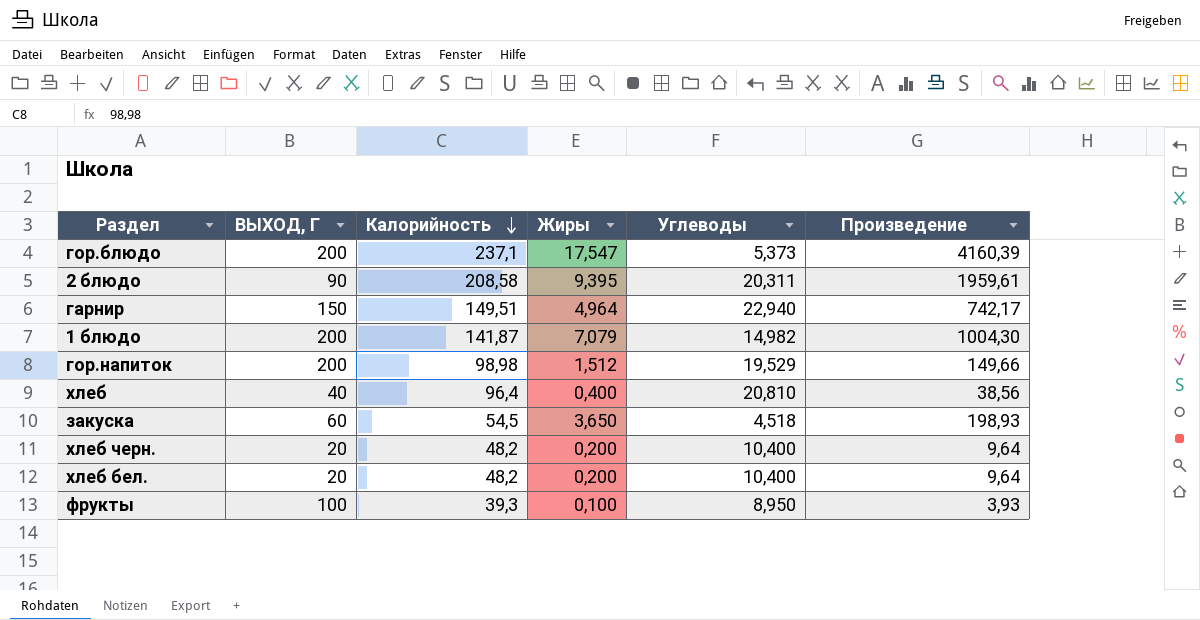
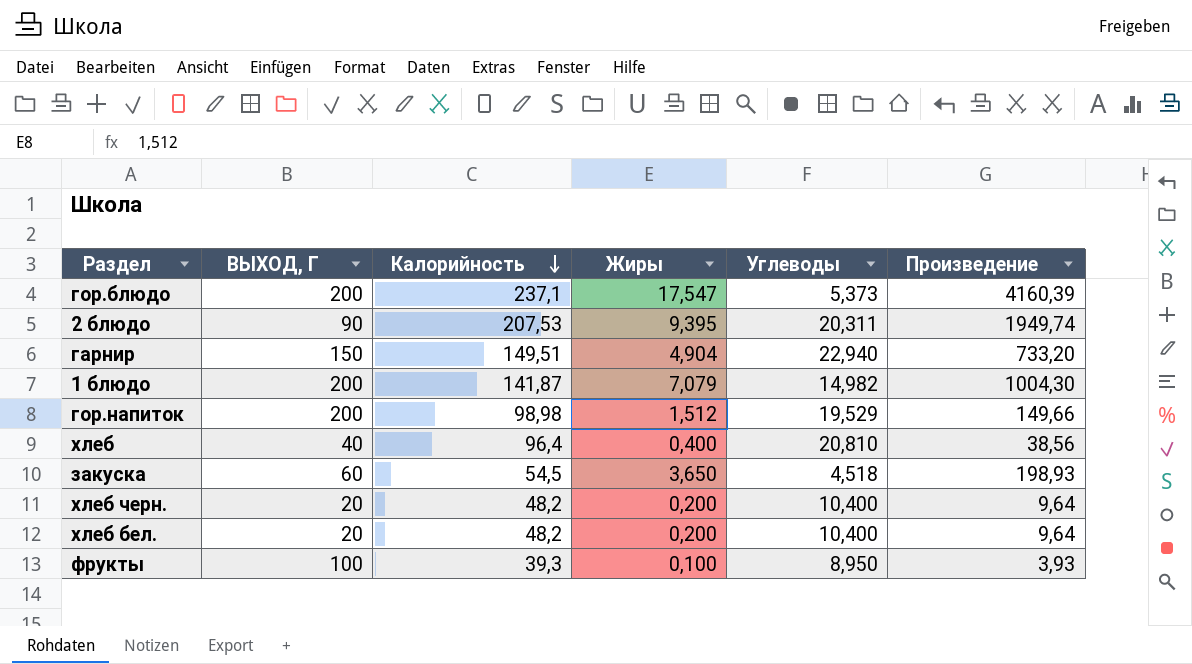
2 блюдо | Калорийность: 208,58 -> 207,53
2 блюдо | Произведение: 1959,61 -> 1949,74
гарнир | Жиры: 4,964 -> 4,904
гарнир | Произведение: 742,17 -> 733,20

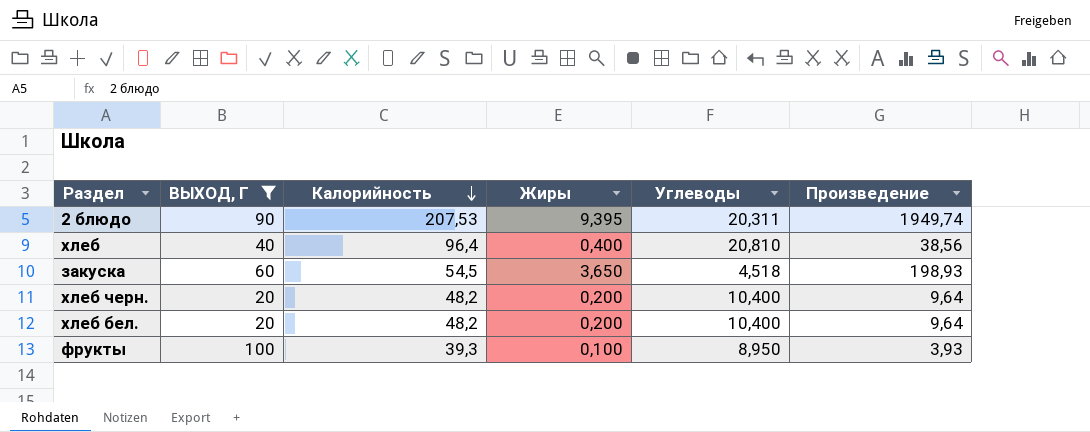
filter: none -> ВЫХОД, Г <= 100

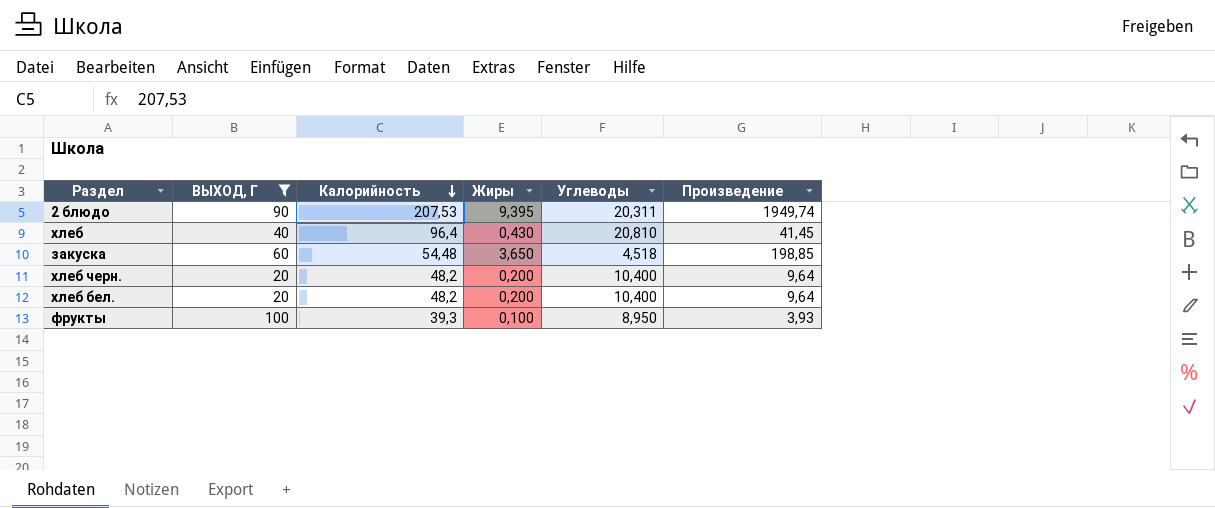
хлеб | Жиры: 0,400 -> 0,430
хлеб | Произведение: 38,56 -> 41,45
закуска | Калорийность: 54,5 -> 54,48
закуска | Произведение: 198,93 -> 198,85

